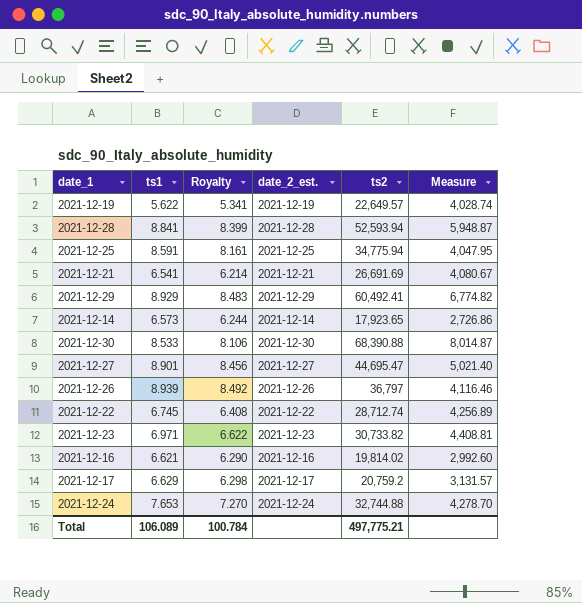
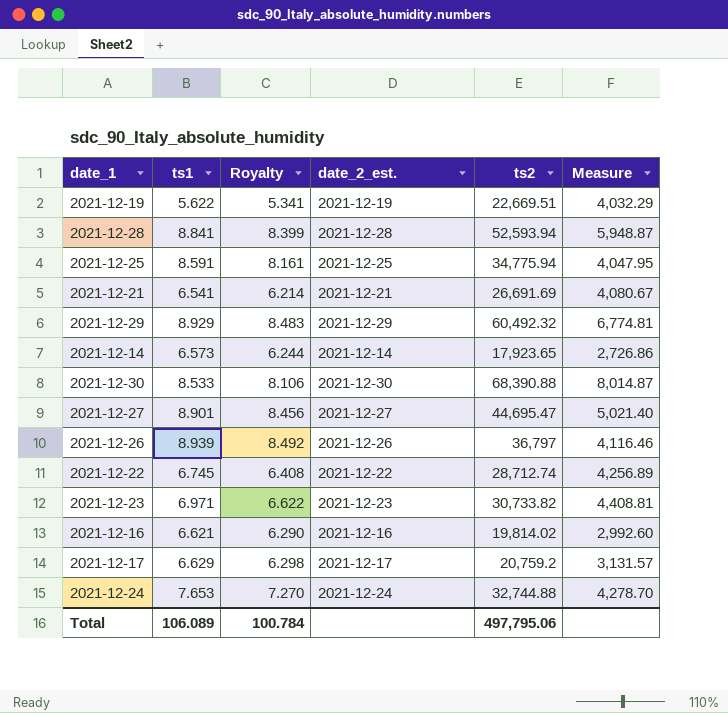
2021-12-19 | ts2: 22,649.57 -> 22,669.51
2021-12-19 | Measure: 4,028.74 -> 4,032.29
2021-12-29 | ts2: 60,492.41 -> 60,492.32
2021-12-29 | Measure: 6,774.82 -> 6,774.81
Total | ts2: 497,775.21 -> 497,795.06

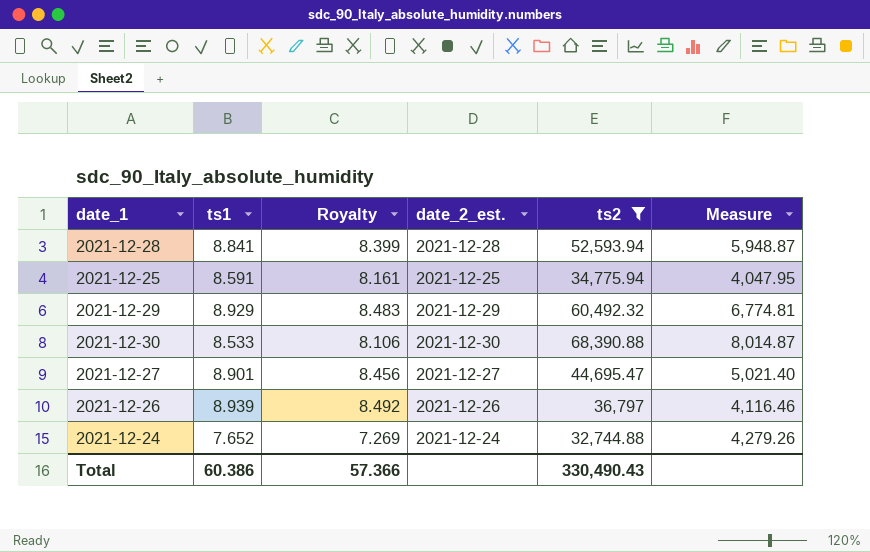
filter: none -> ts2 >= 32,744.88
2021-12-24 | ts1: 7.653 -> 7.652
2021-12-24 | Royalty: 7.270 -> 7.269
2021-12-24 | Measure: 4,278.70 -> 4,279.26
Total | ts1: 106.089 -> 60.386
Total | Royalty: 100.784 -> 57.366
Total | ts2: 497,795.06 -> 330,490.43

